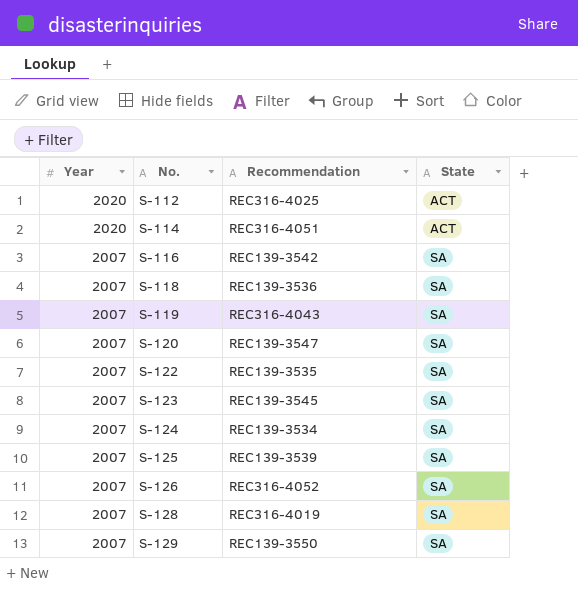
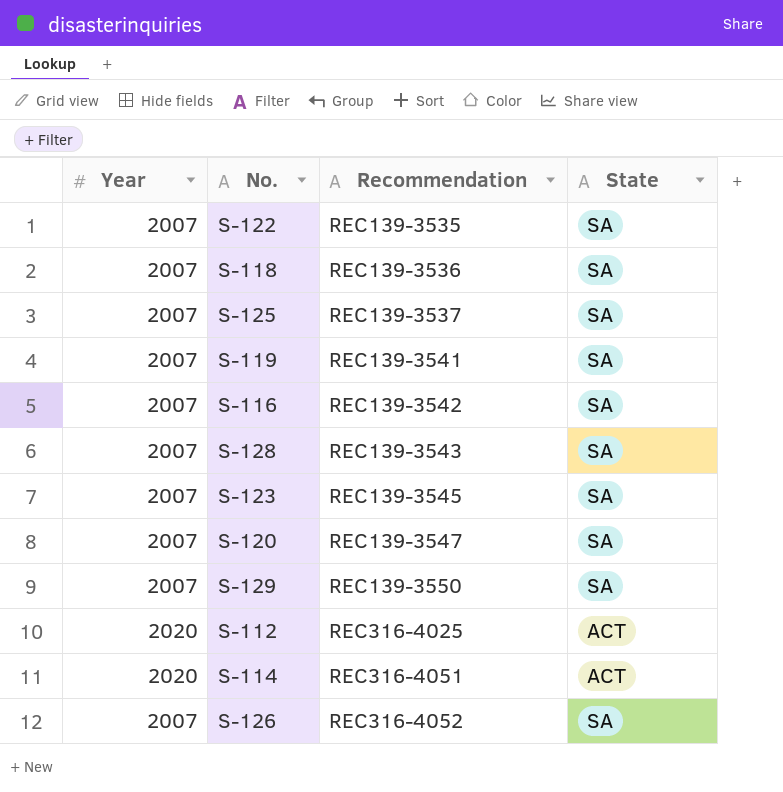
row order: Year descending -> Recommendation ascending
row S-124: 2007 | REC139-3534 | SA -> none
S-125 | Recommendation: REC139-3539 -> REC139-3537
S-119 | Recommendation: REC316-4043 -> REC139-3541
S-128 | Recommendation: REC316-4019 -> REC139-3543

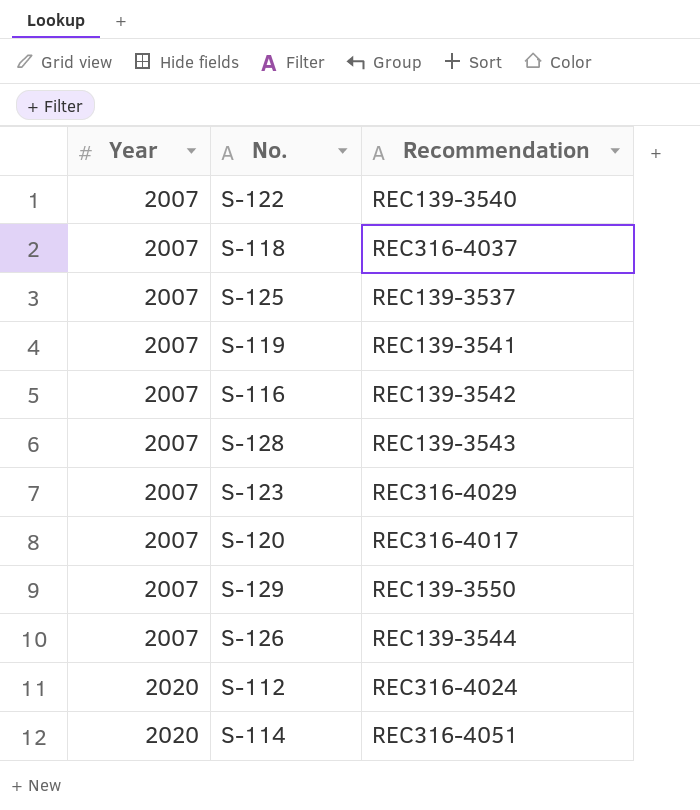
row order: Recommendation ascending -> Year ascending
column State | position: 4 -> none
S-122 | Recommendation: REC139-3535 -> REC139-3540
S-118 | Recommendation: REC139-3536 -> REC316-4037
S-123 | Recommendation: REC139-3545 -> REC316-4029
S-120 | Recommendation: REC139-3547 -> REC316-4017
S-126 | Recommendation: REC316-4052 -> REC139-3544
S-112 | Recommendation: REC316-4025 -> REC316-4024

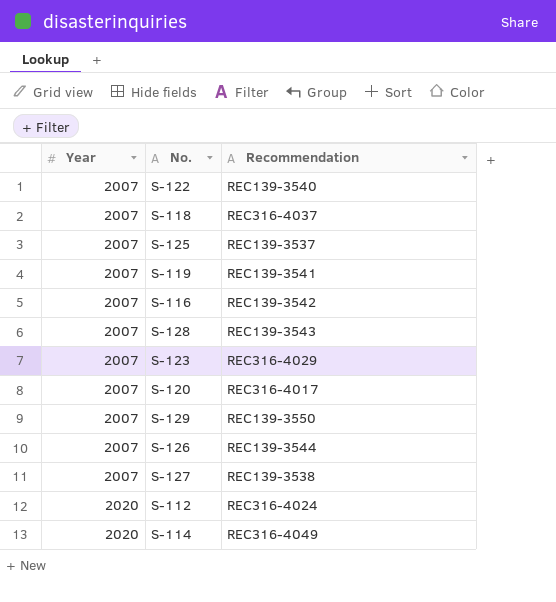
row S-127: none -> 2007 | REC139-3538
S-114 | Recommendation: REC316-4051 -> REC316-4049

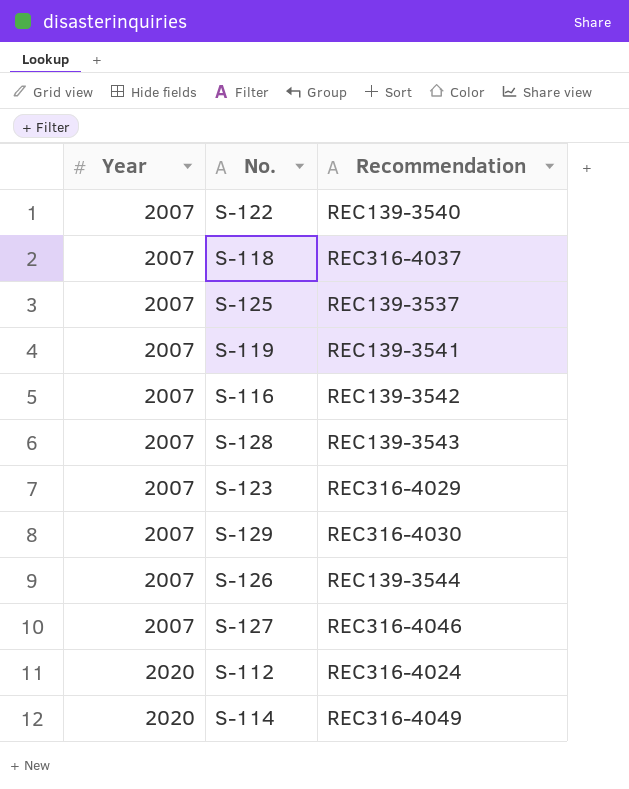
row S-120: 2007 | REC316-4017 -> none
S-129 | Recommendation: REC139-3550 -> REC316-4030
S-127 | Recommendation: REC139-3538 -> REC316-4046

